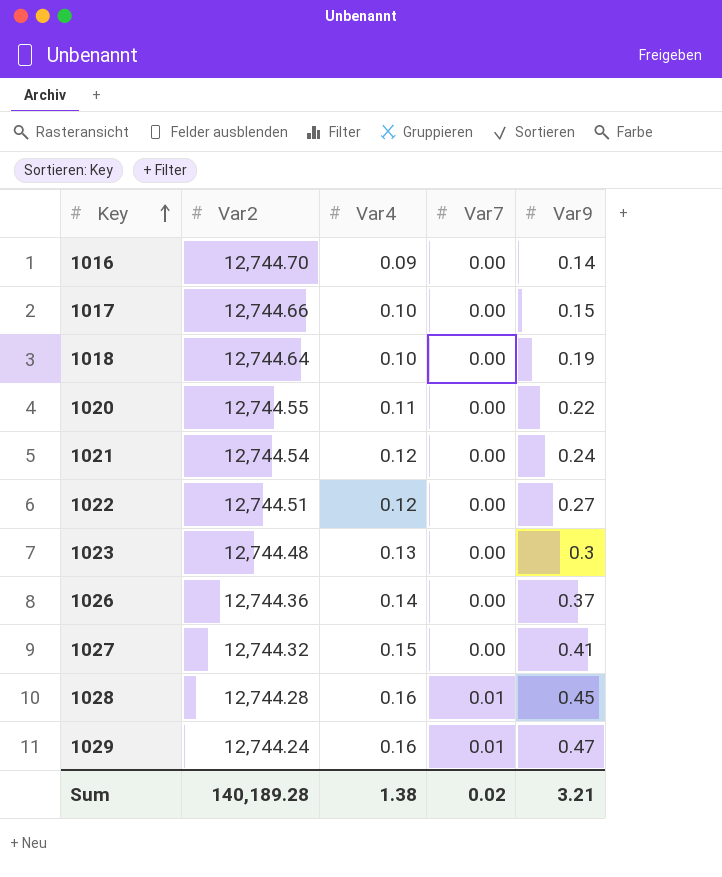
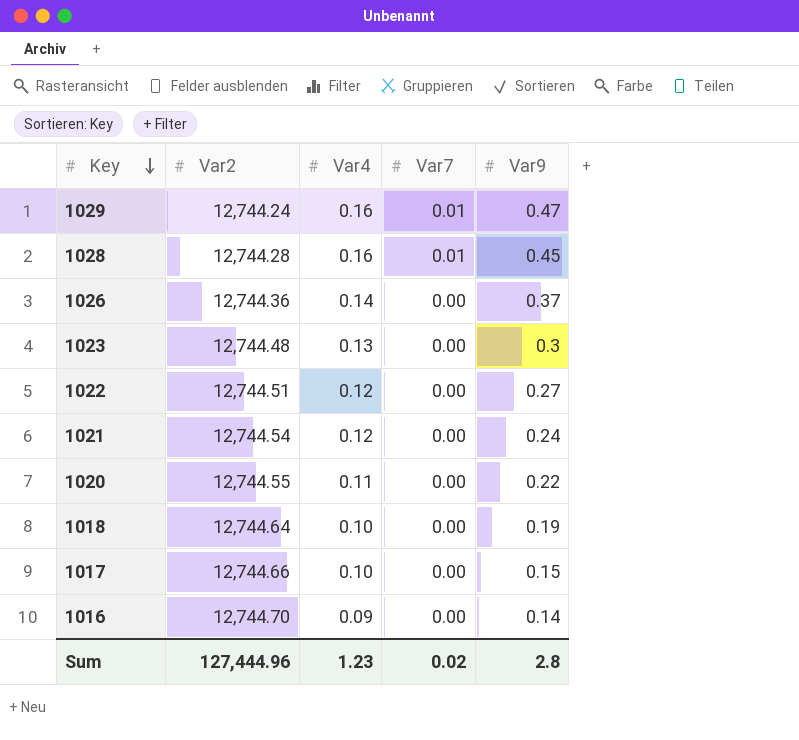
row order: Key ascending -> Key descending
row 1027: 12,744.32 | 0.15 | 0.00 | 0.41 -> none
Sum | Var2: 140,189.28 -> 127,444.96
Sum | Var4: 1.38 -> 1.23
Sum | Var9: 3.21 -> 2.8

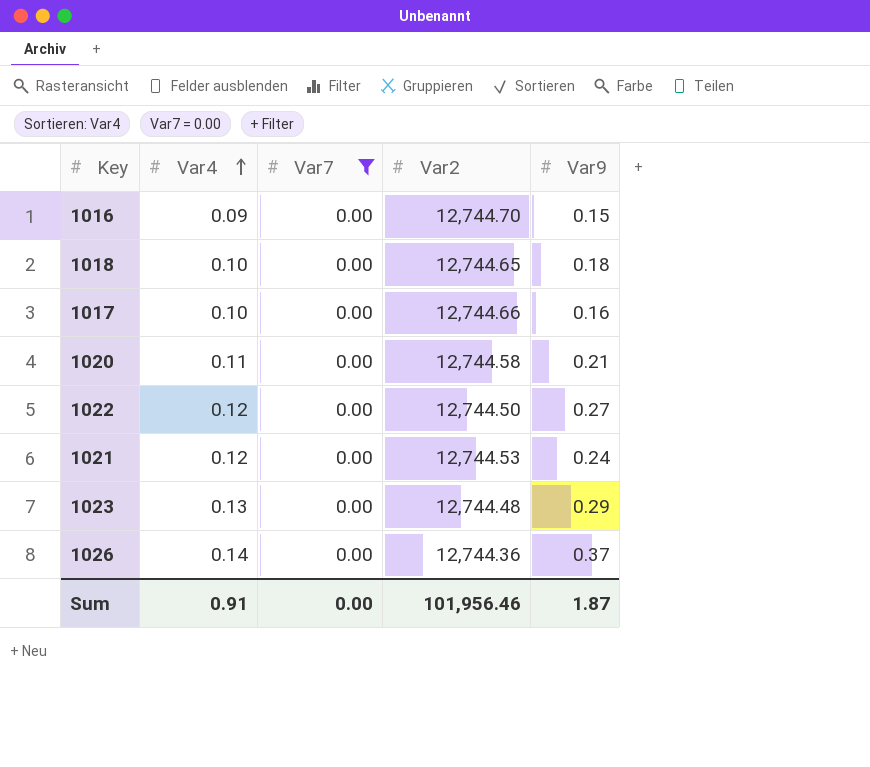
filter: none -> Var7 = 0.00
row order: Key descending -> Var4 ascending
column Var2 | position: 2 -> 4
1016 | Var9: 0.14 -> 0.15
1018 | Var2: 12,744.64 -> 12,744.65
1018 | Var9: 0.19 -> 0.18
1017 | Var9: 0.15 -> 0.16
1020 | Var2: 12,744.55 -> 12,744.58
1020 | Var9: 0.22 -> 0.21
1022 | Var2: 12,744.51 -> 12,744.50
1021 | Var2: 12,744.54 -> 12,744.53
1023 | Var9: 0.3 -> 0.29
Sum | Var4: 1.23 -> 0.91
Sum | Var7: 0.02 -> 0.00
Sum | Var2: 127,444.96 -> 101,956.46
Sum | Var9: 2.8 -> 1.87

